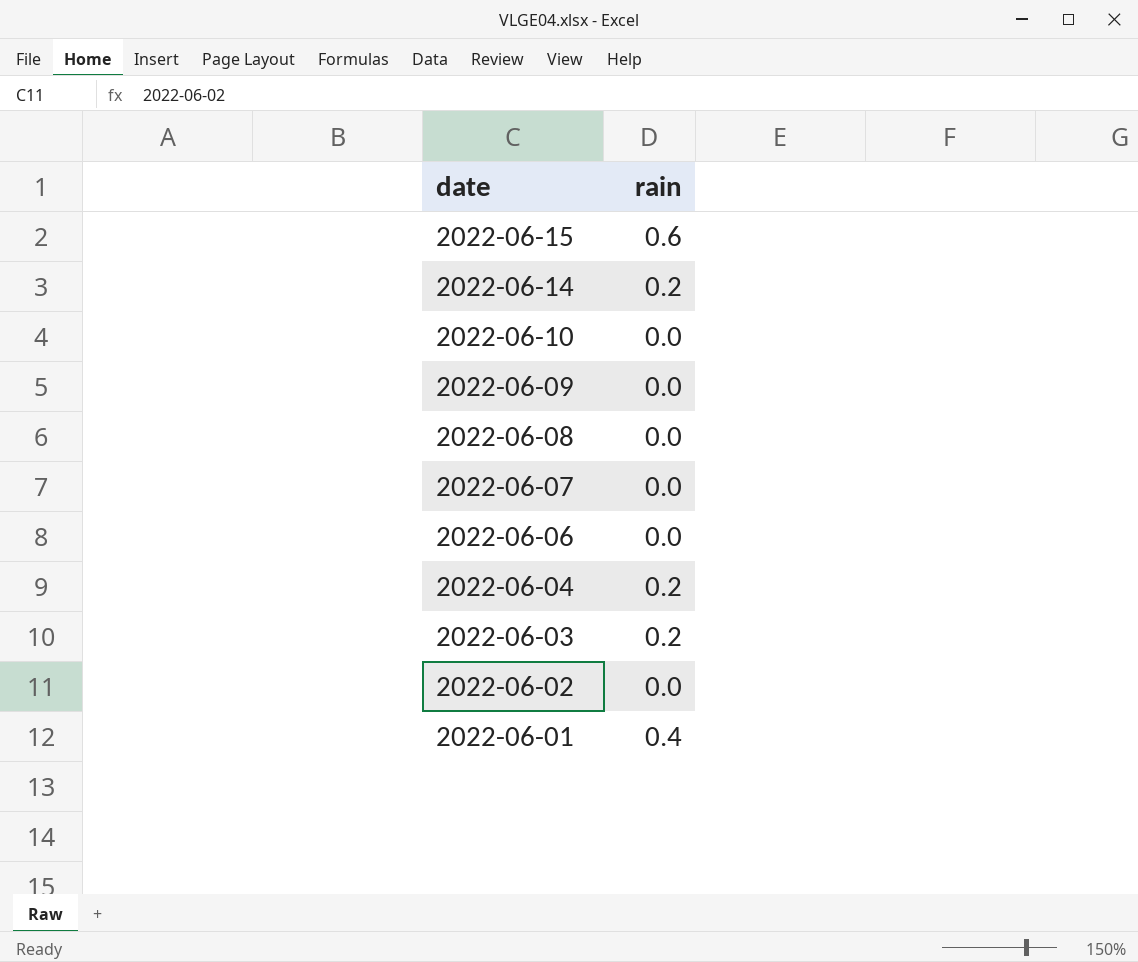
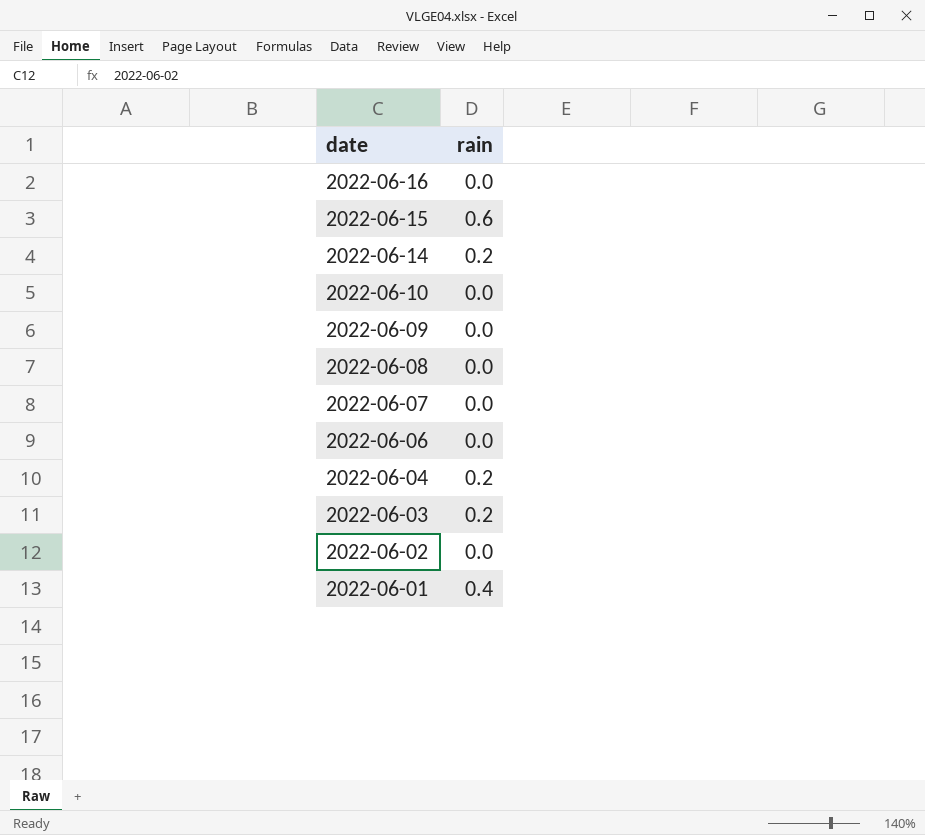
row 2022-06-16: none -> 0.0

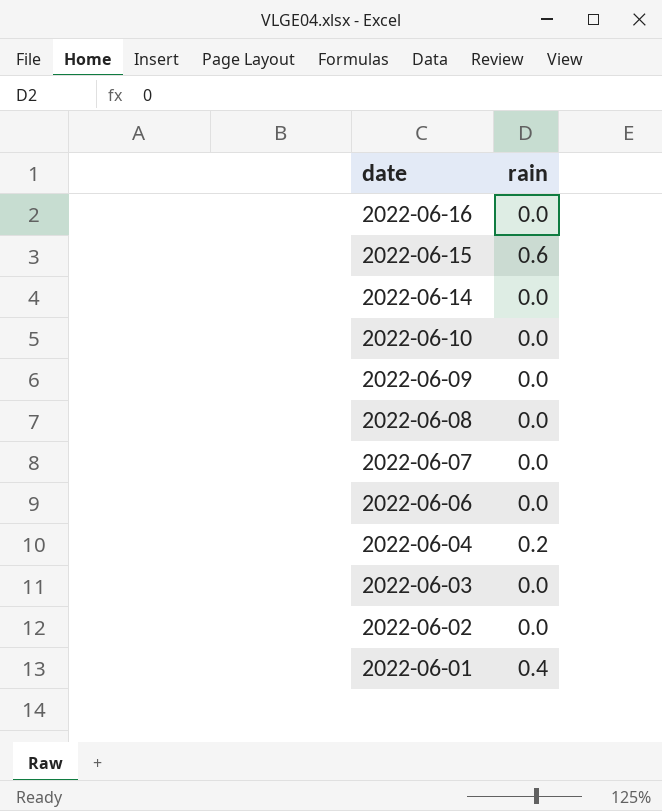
2022-06-14 | rain: 0.2 -> 0.0
2022-06-03 | rain: 0.2 -> 0.0

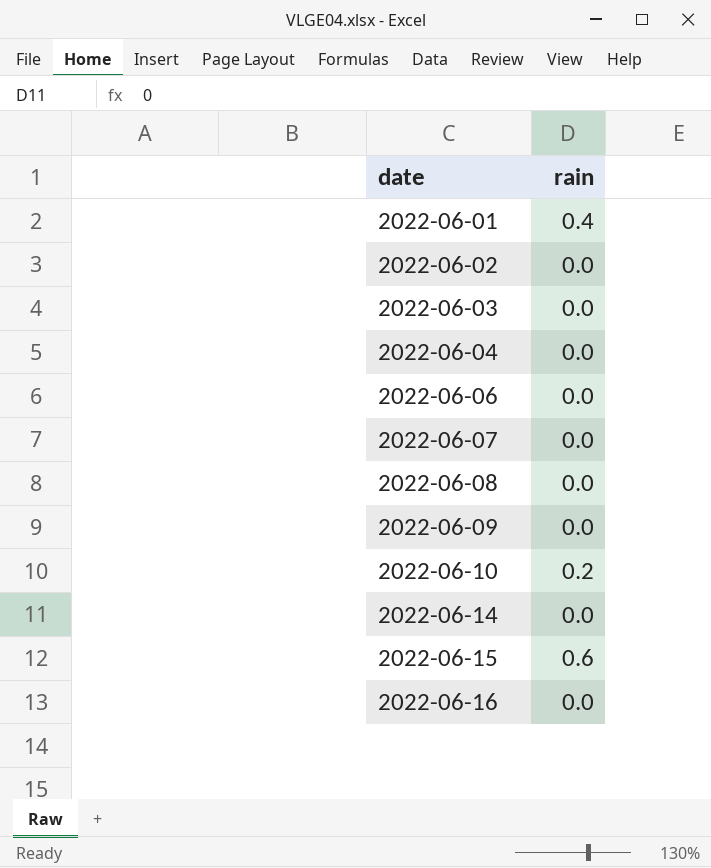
row order: date descending -> date ascending
2022-06-04 | rain: 0.2 -> 0.0
2022-06-10 | rain: 0.0 -> 0.2

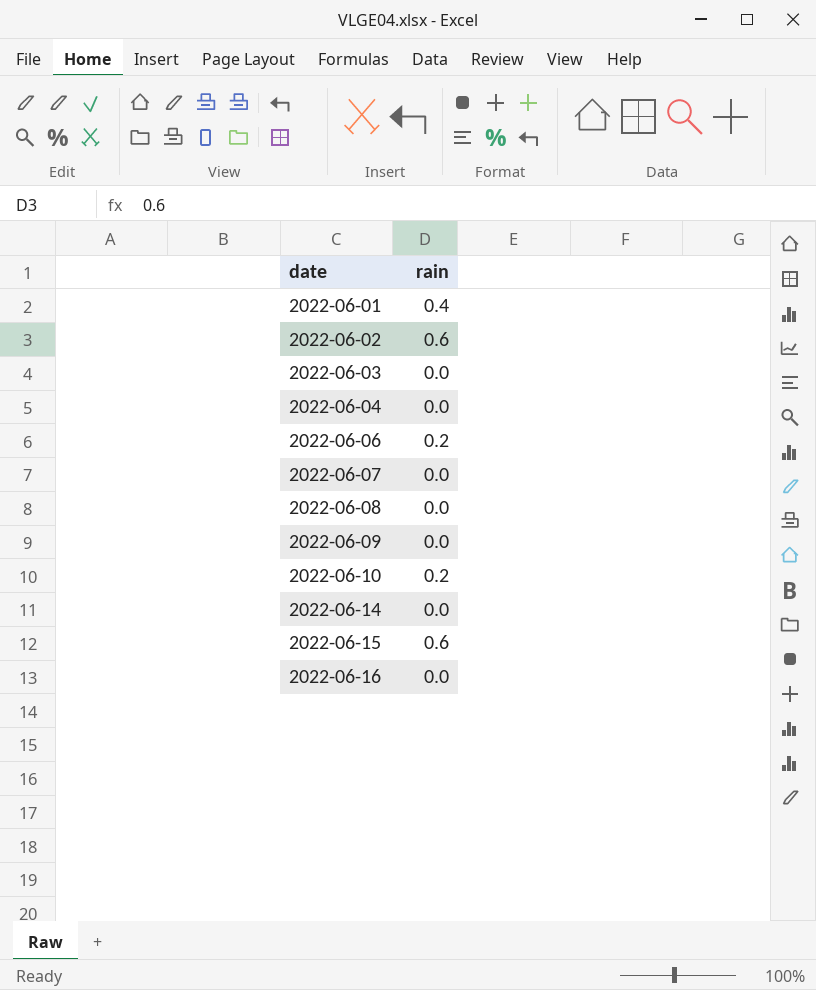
2022-06-02 | rain: 0.0 -> 0.6
2022-06-06 | rain: 0.0 -> 0.2

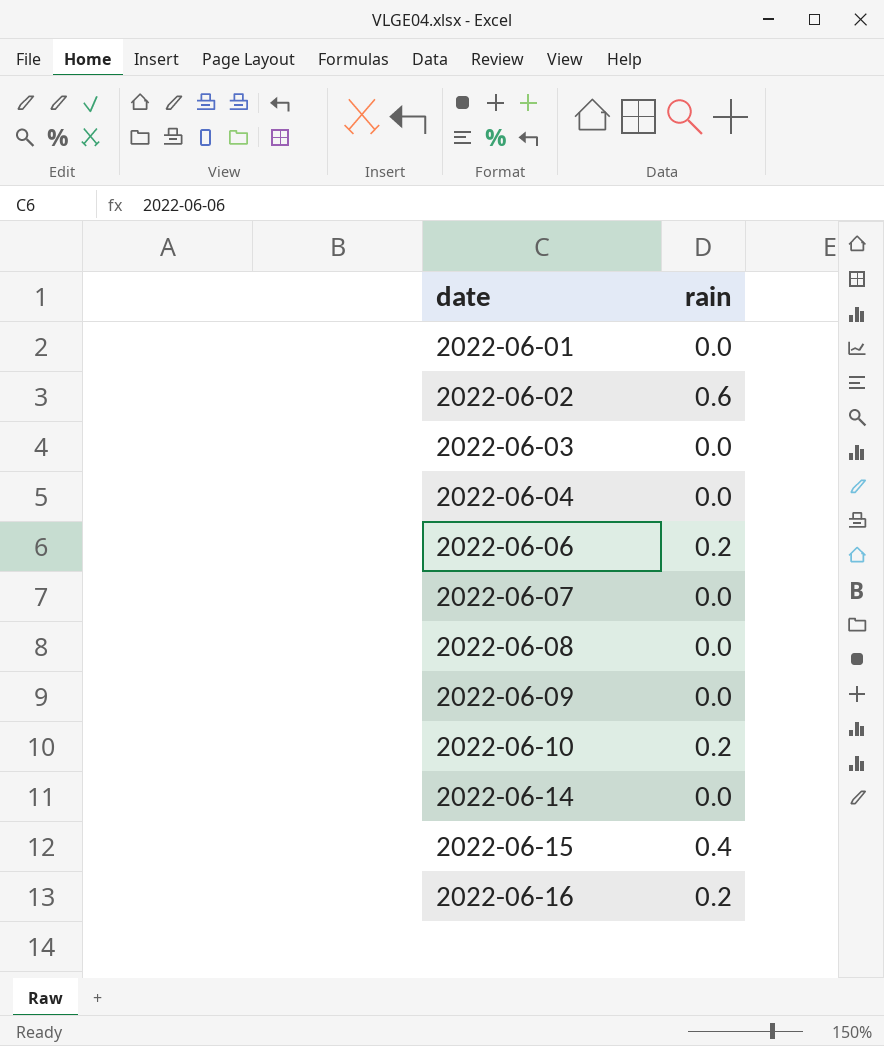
2022-06-01 | rain: 0.4 -> 0.0
2022-06-15 | rain: 0.6 -> 0.4
2022-06-16 | rain: 0.0 -> 0.2

